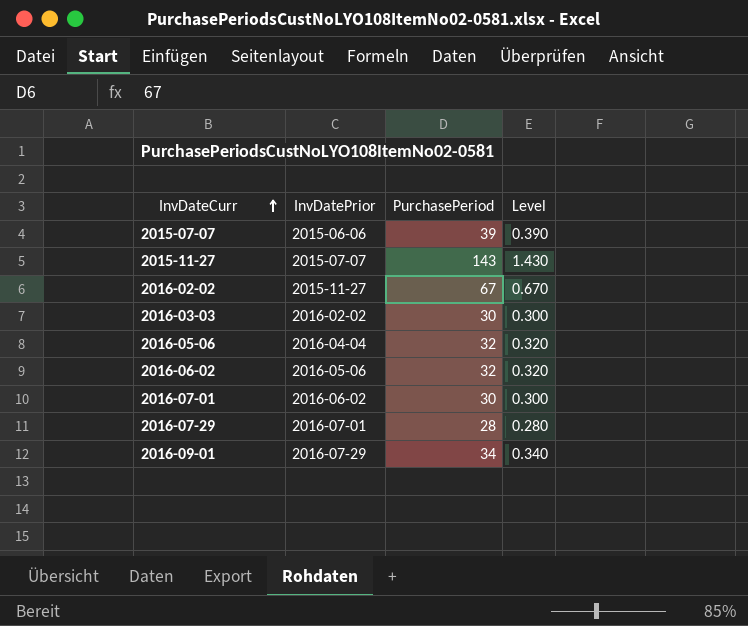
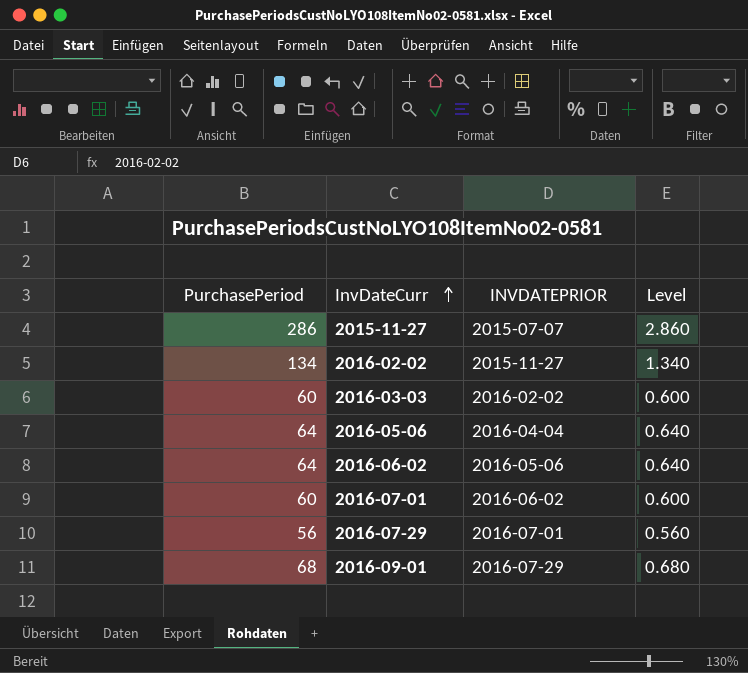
column PurchasePeriod | position: 3 -> 1
column name: InvDatePrior -> INVDATEPRIOR
row 2015-07-07: 2015-06-06 | 39 | 0.390 -> none
2015-11-27 | PurchasePeriod: 143 -> 286
2015-11-27 | Level: 1.430 -> 2.860
2016-02-02 | PurchasePeriod: 67 -> 134
2016-02-02 | Level: 0.670 -> 1.340
2016-03-03 | PurchasePeriod: 30 -> 60
2016-03-03 | Level: 0.300 -> 0.600
2016-05-06 | PurchasePeriod: 32 -> 64
2016-05-06 | Level: 0.320 -> 0.640
2016-06-02 | PurchasePeriod: 32 -> 64
2016-06-02 | Level: 0.320 -> 0.640
2016-07-01 | PurchasePeriod: 30 -> 60
2016-07-01 | Level: 0.300 -> 0.600
2016-07-29 | PurchasePeriod: 28 -> 56
2016-07-29 | Level: 0.280 -> 0.560
2016-09-01 | PurchasePeriod: 34 -> 68
2016-09-01 | Level: 0.340 -> 0.680

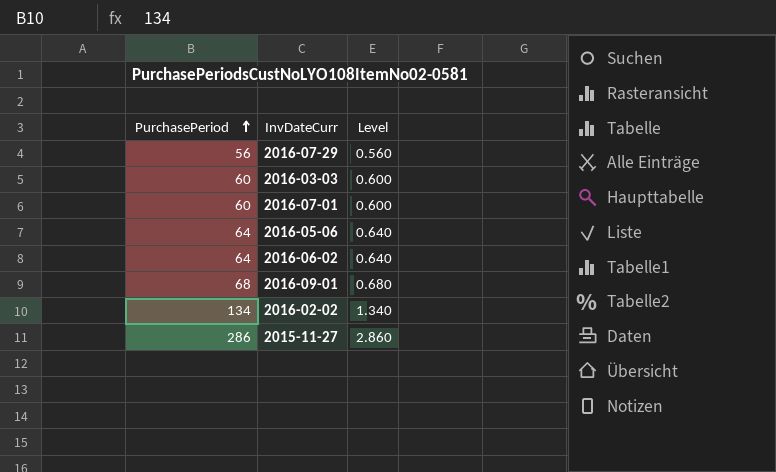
row order: InvDateCurr ascending -> PurchasePeriod ascending
column INVDATEPRIOR | position: 3 -> none

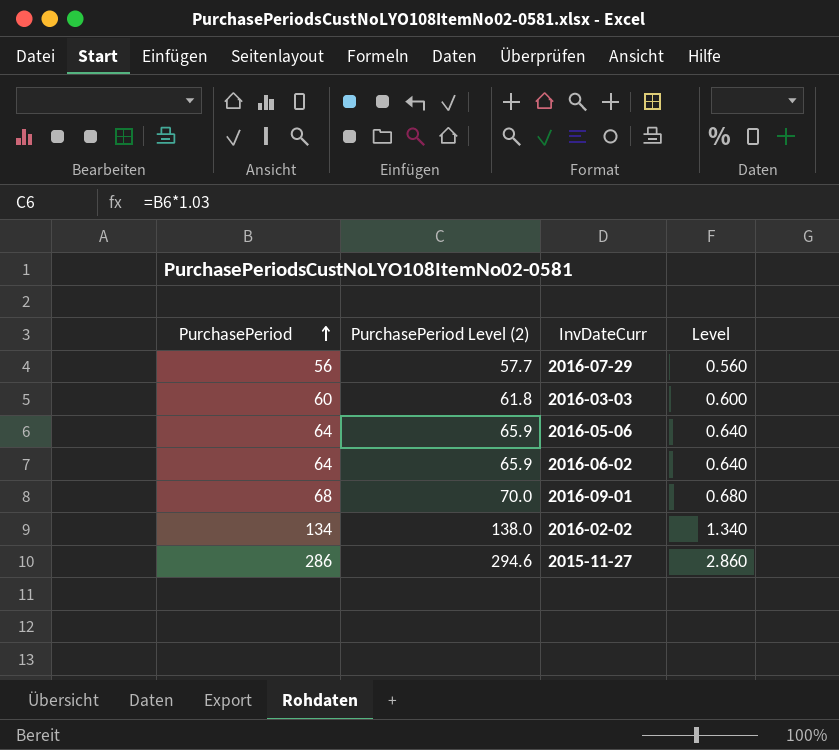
column PurchasePeriod Level (2) | formula: none -> [PurchasePeriod] * 1.03
row 2016-07-01: 60 | 0.600 -> none

